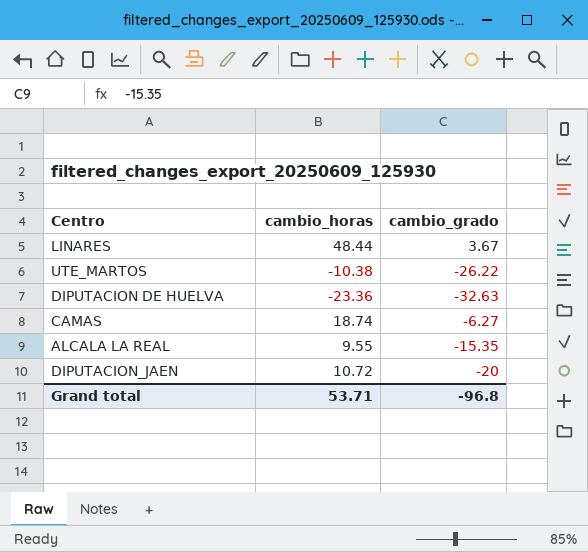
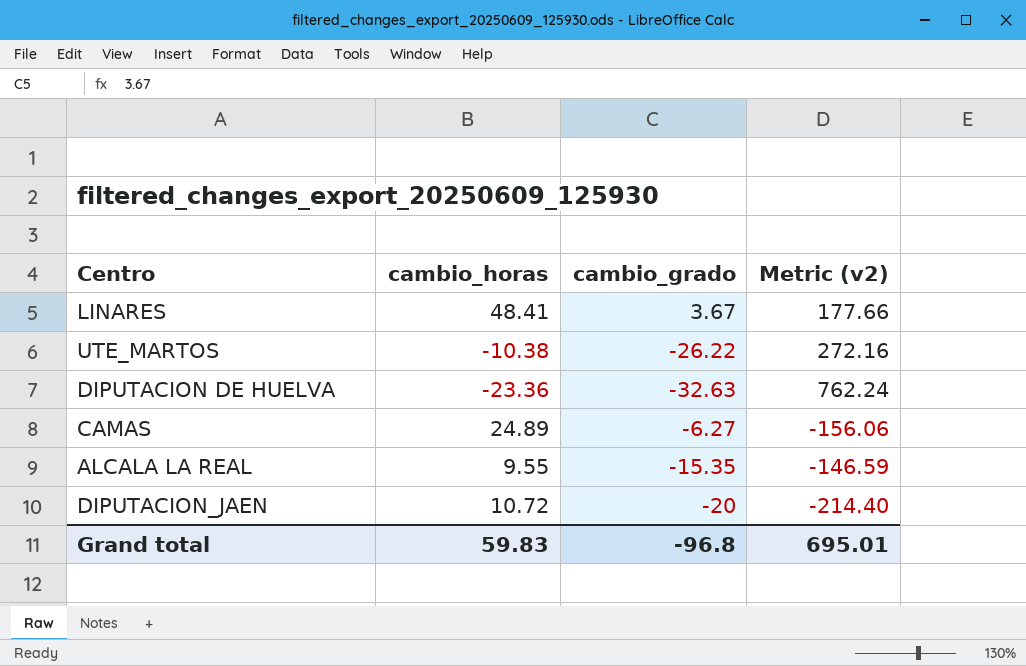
column Metric (v2) | formula: none -> [cambio_horas] * [cambio_grado]
LINARES | cambio_horas: 48.44 -> 48.41
CAMAS | cambio_horas: 18.74 -> 24.89
Grand total | cambio_horas: 53.71 -> 59.83

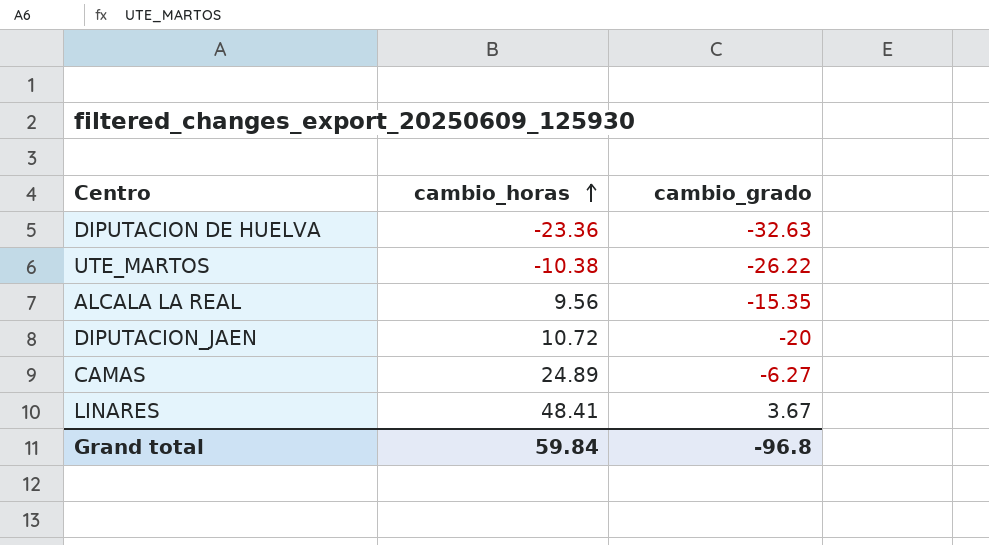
row order: none -> cambio_horas ascending
column Metric (v2) | formula: [cambio_horas] * [cambio_grado] -> none
ALCALA LA REAL | cambio_horas: 9.55 -> 9.56
Grand total | cambio_horas: 59.83 -> 59.84

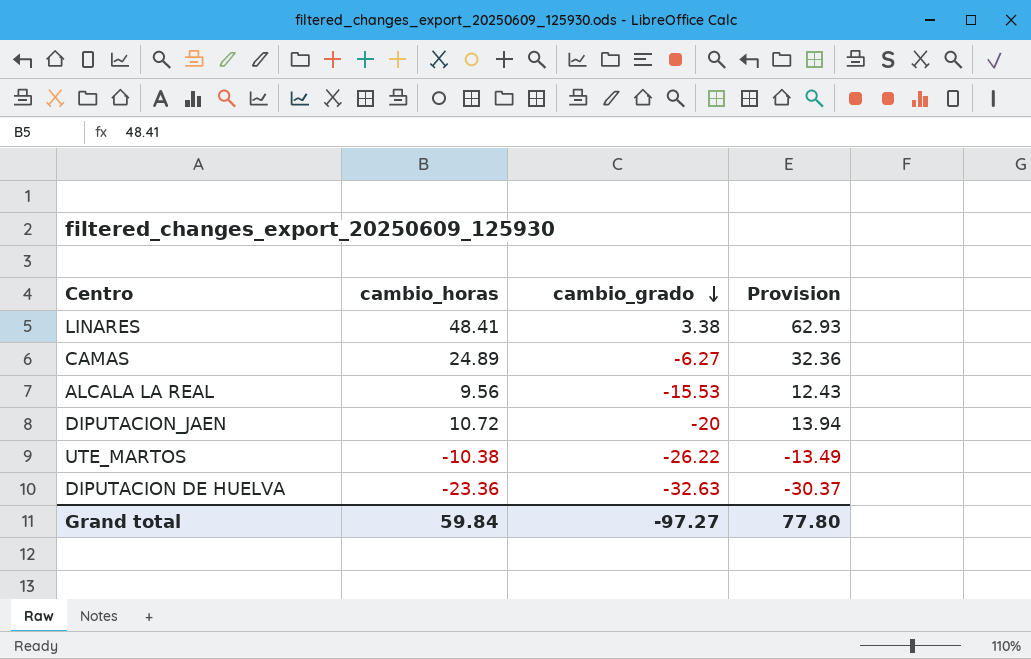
row order: cambio_horas ascending -> cambio_grado descending
column Provision | formula: none -> [cambio_horas] * 1.3
LINARES | cambio_grado: 3.67 -> 3.38
ALCALA LA REAL | cambio_grado: -15.35 -> -15.53
Grand total | cambio_grado: -96.8 -> -97.27

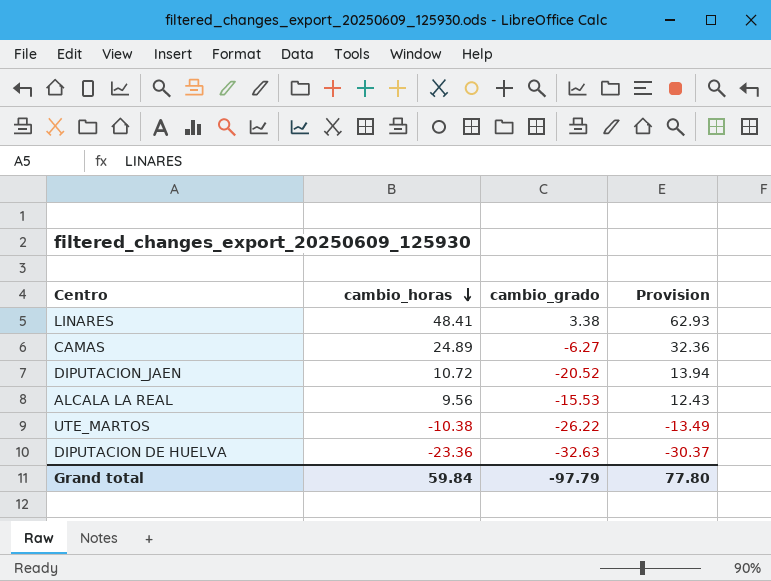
row order: cambio_grado descending -> cambio_horas descending
DIPUTACION_JAEN | cambio_grado: -20 -> -20.52
Grand total | cambio_grado: -97.27 -> -97.79

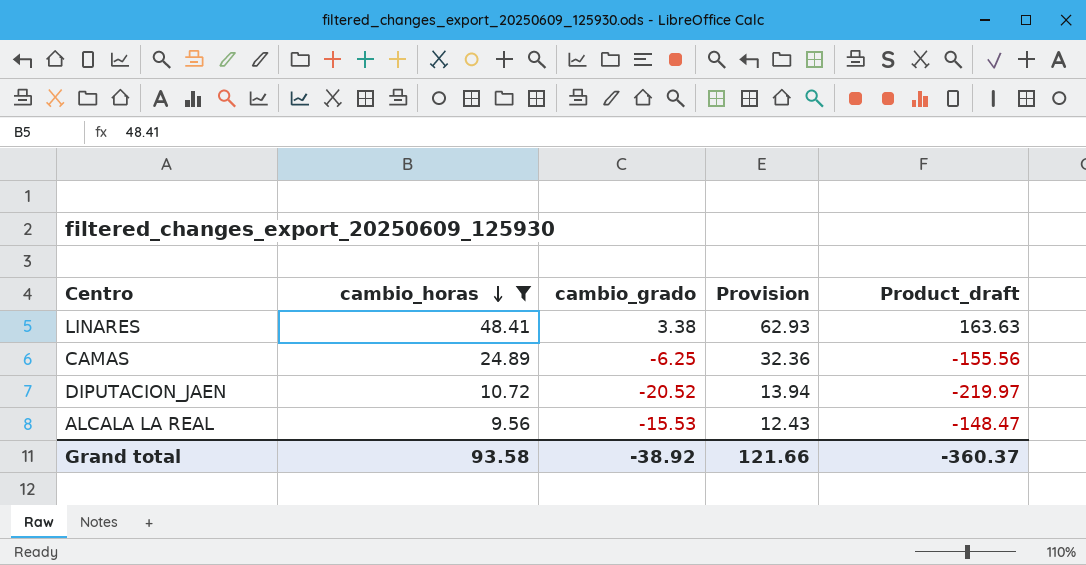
filter: none -> cambio_horas >= 9.56
column Product_draft | formula: none -> [cambio_horas] * [cambio_grado]
CAMAS | cambio_grado: -6.27 -> -6.25
Grand total | cambio_horas: 59.84 -> 93.58
Grand total | cambio_grado: -97.79 -> -38.92
Grand total | Provision: 77.80 -> 121.66

